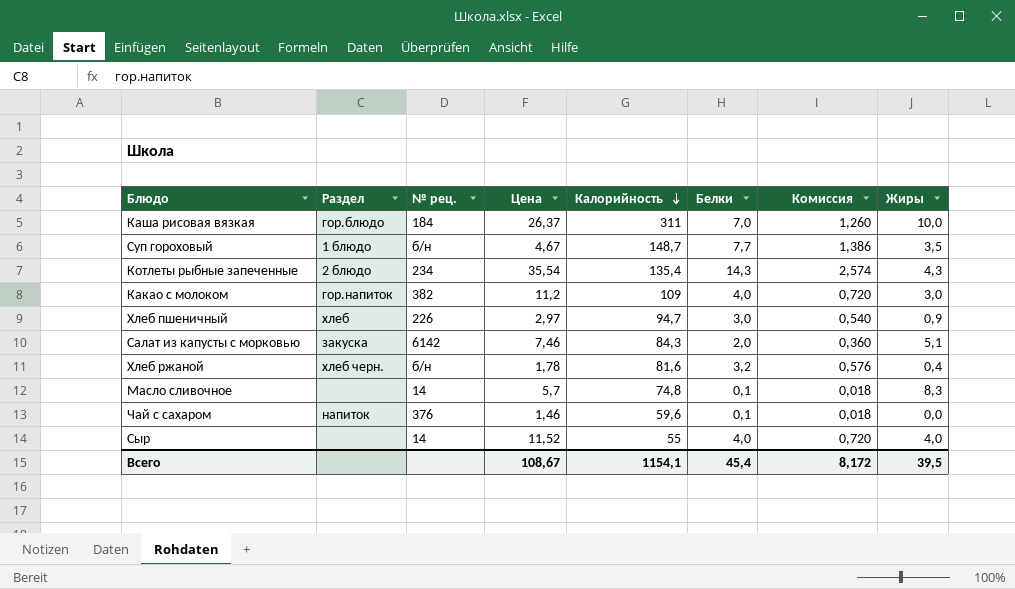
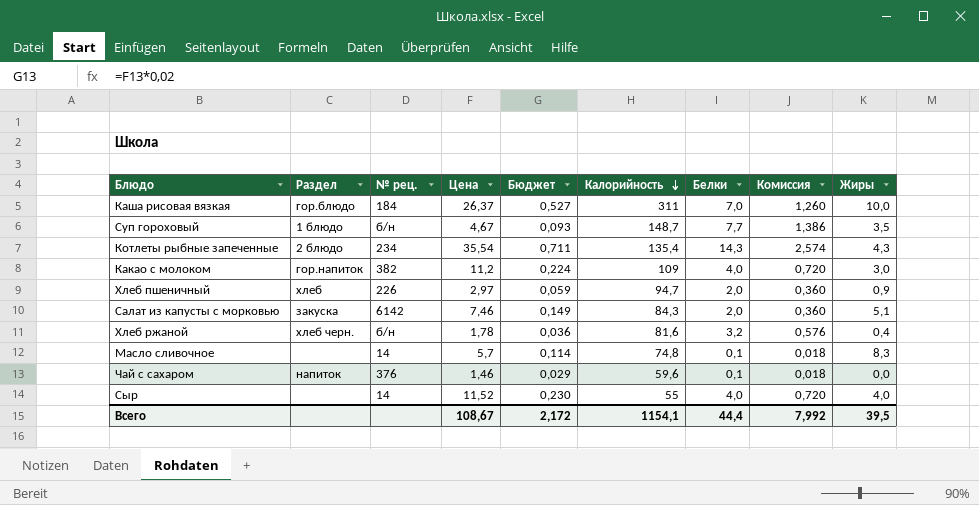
column Бюджет | formula: none -> [Цена] * 0,02
Хлеб пшеничный | Белки: 3,0 -> 2,0
Хлеб пшеничный | Комиссия: 0,540 -> 0,360
Всего | Белки: 45,4 -> 44,4
Всего | Комиссия: 8,172 -> 7,992

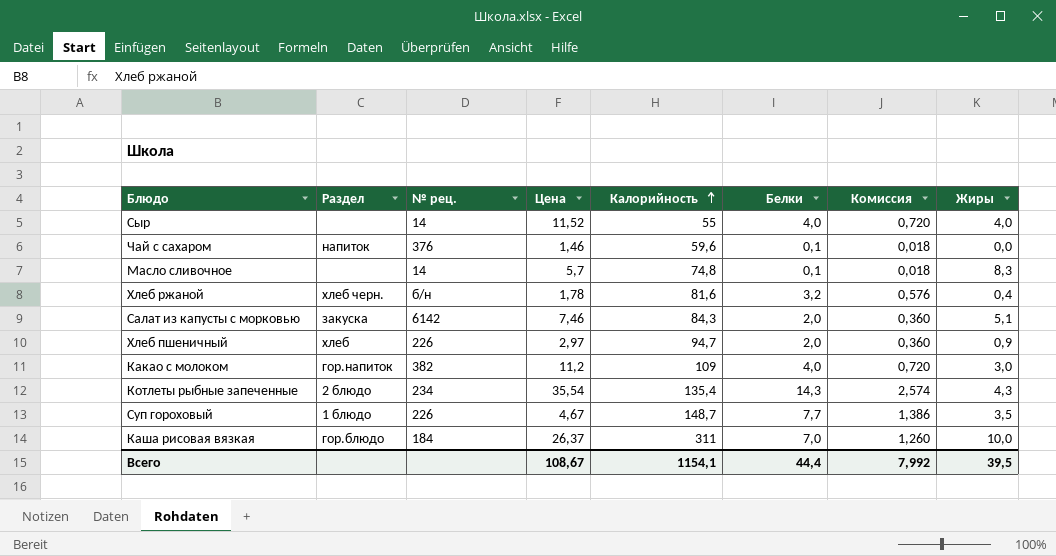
row order: Калорийность descending -> Калорийность ascending
column Бюджет | formula: [Цена] * 0,02 -> none
Суп гороховый | № рец.: б/н -> 226

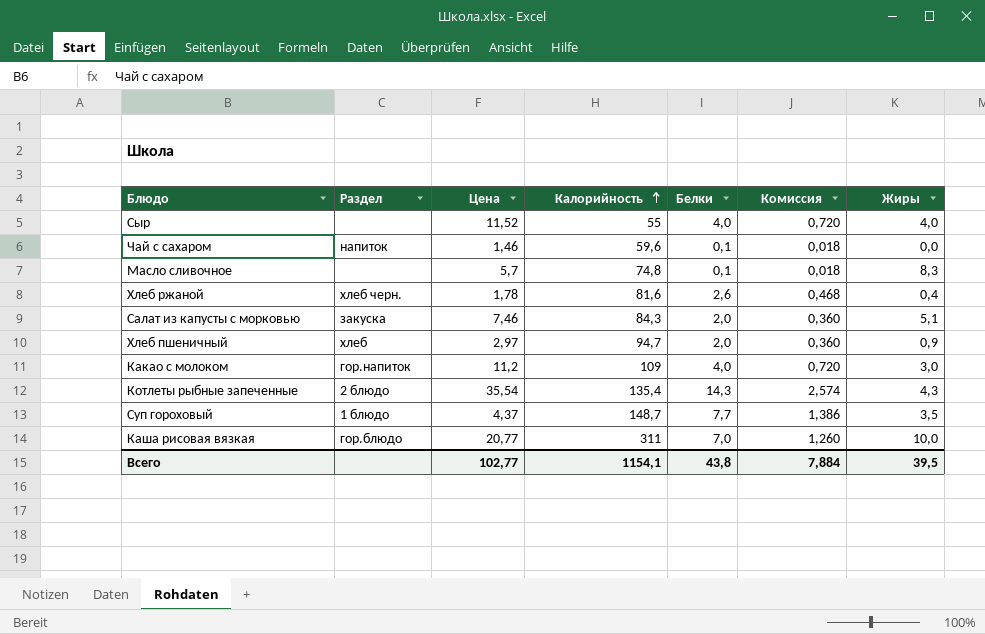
column № рец. | position: 3 -> none
Хлеб ржаной | Белки: 3,2 -> 2,6
Хлеб ржаной | Комиссия: 0,576 -> 0,468
Суп гороховый | Цена: 4,67 -> 4,37
Каша рисовая вязкая | Цена: 26,37 -> 20,77
Всего | Цена: 108,67 -> 102,77
Всего | Белки: 44,4 -> 43,8
Всего | Комиссия: 7,992 -> 7,884

